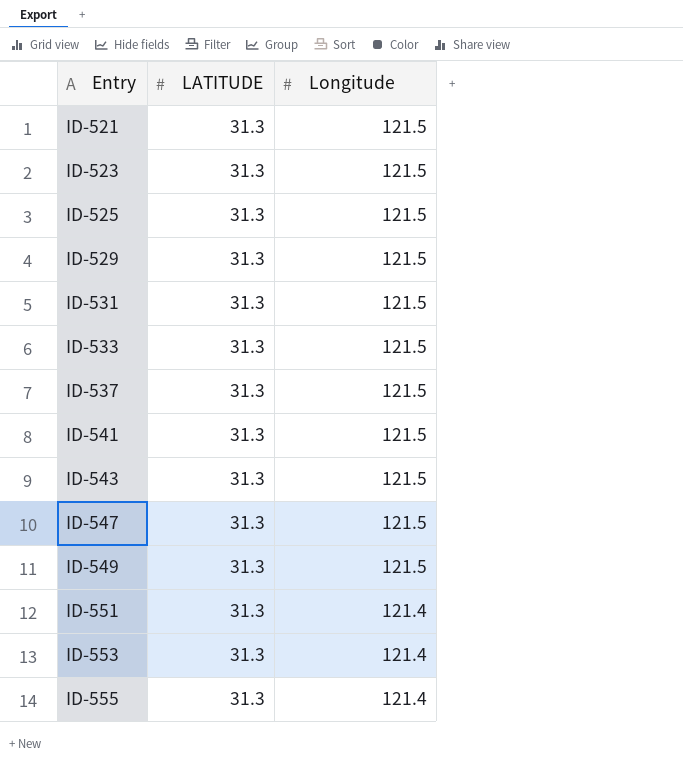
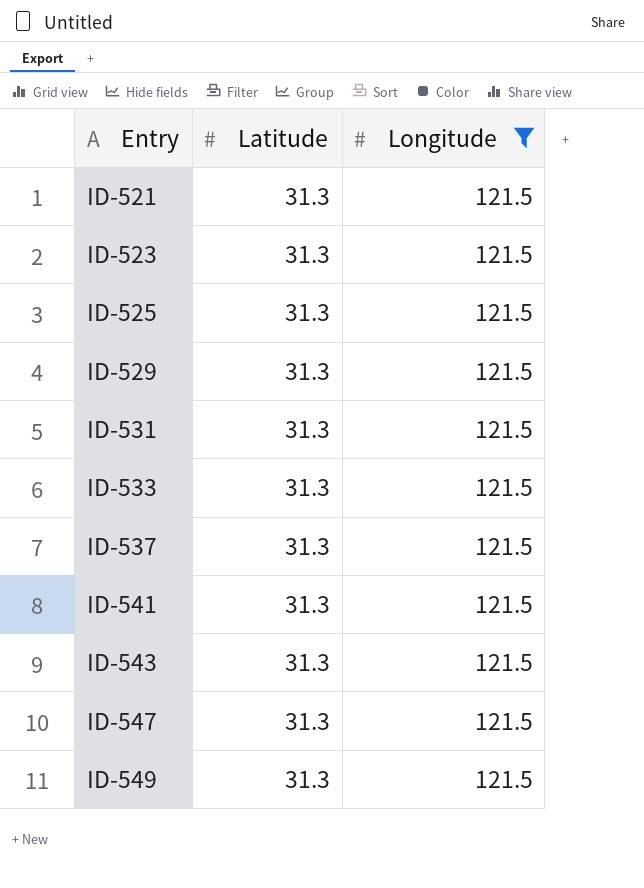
filter: none -> Longitude = 121.5
column name: LATITUDE -> Latitude

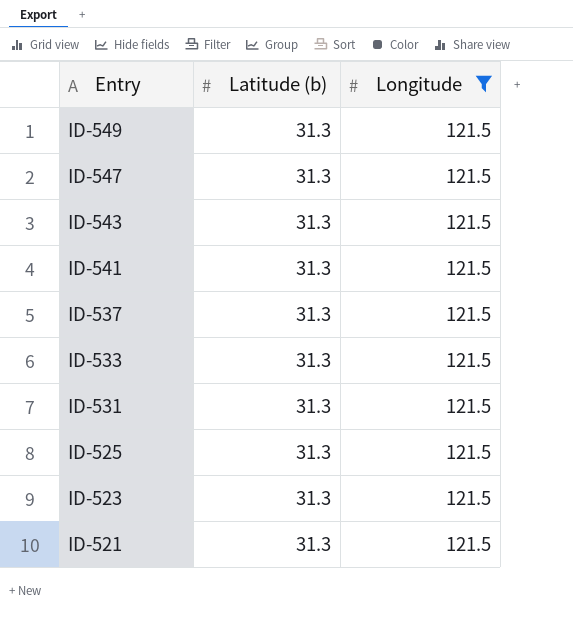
row order: Entry ascending -> Entry descending
column name: Latitude -> Latitude (b)
row ID-529: 31.3 | 121.5 -> none

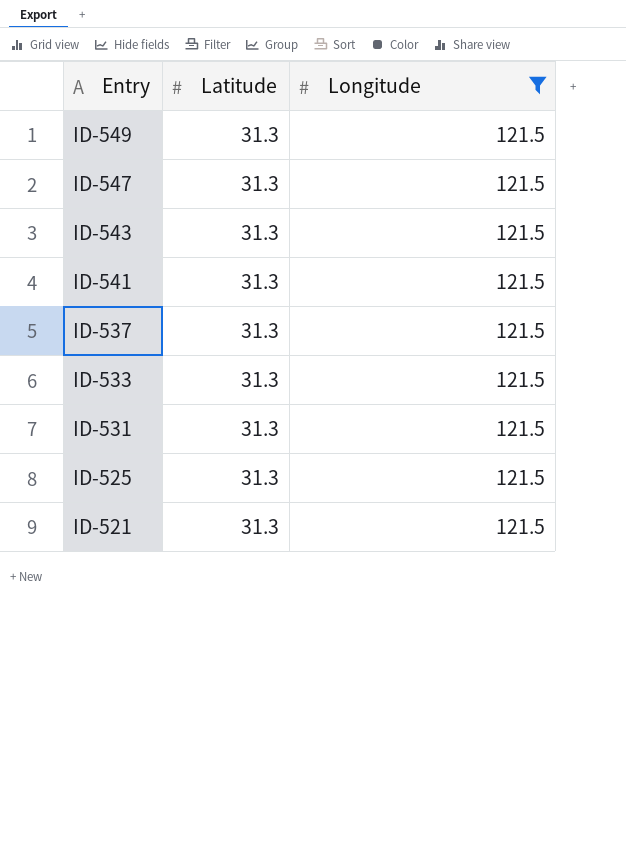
column name: Latitude (b) -> Latitude
row ID-523: 31.3 | 121.5 -> none

